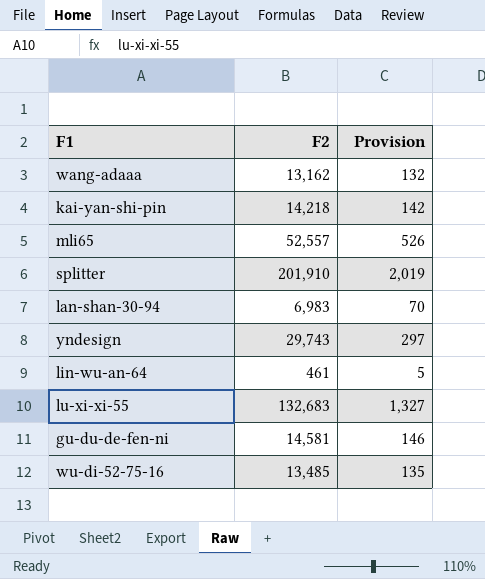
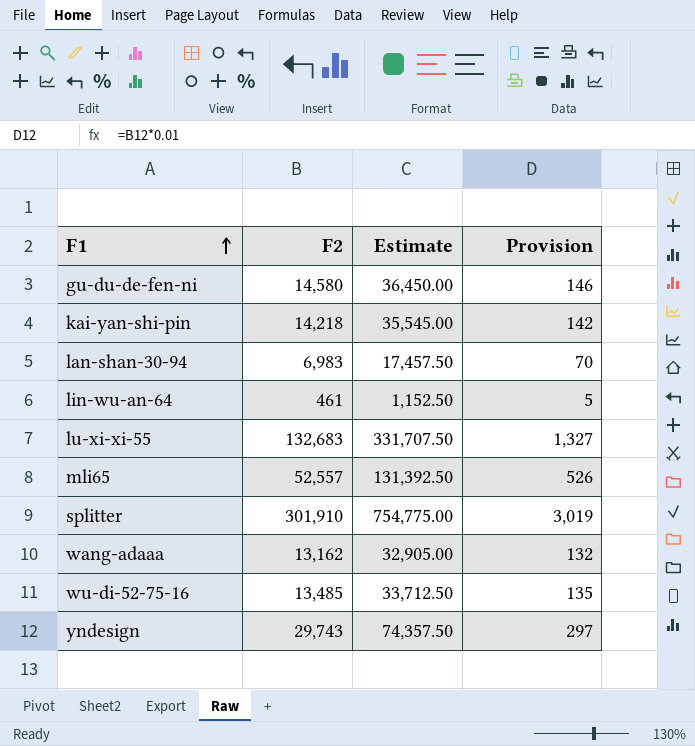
row order: none -> F1 ascending
column Estimate | formula: none -> [F2] * 2.5
gu-du-de-fen-ni | F2: 14,581 -> 14,580
splitter | F2: 201,910 -> 301,910
splitter | Provision: 2,019 -> 3,019

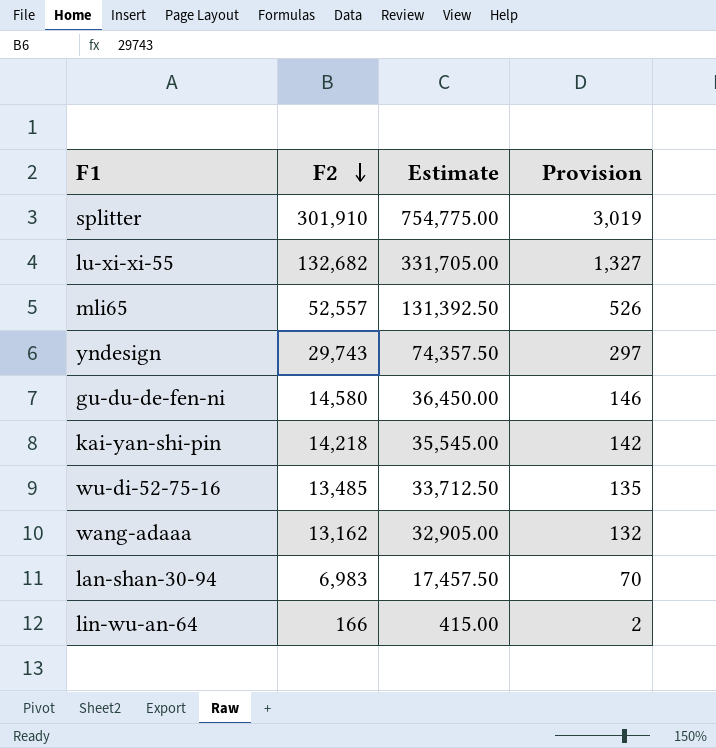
row order: F1 ascending -> F2 descending
lu-xi-xi-55 | F2: 132,683 -> 132,682
lu-xi-xi-55 | Estimate: 331,707.50 -> 331,705.00
lin-wu-an-64 | F2: 461 -> 166
lin-wu-an-64 | Estimate: 1,152.50 -> 415.00
lin-wu-an-64 | Provision: 5 -> 2

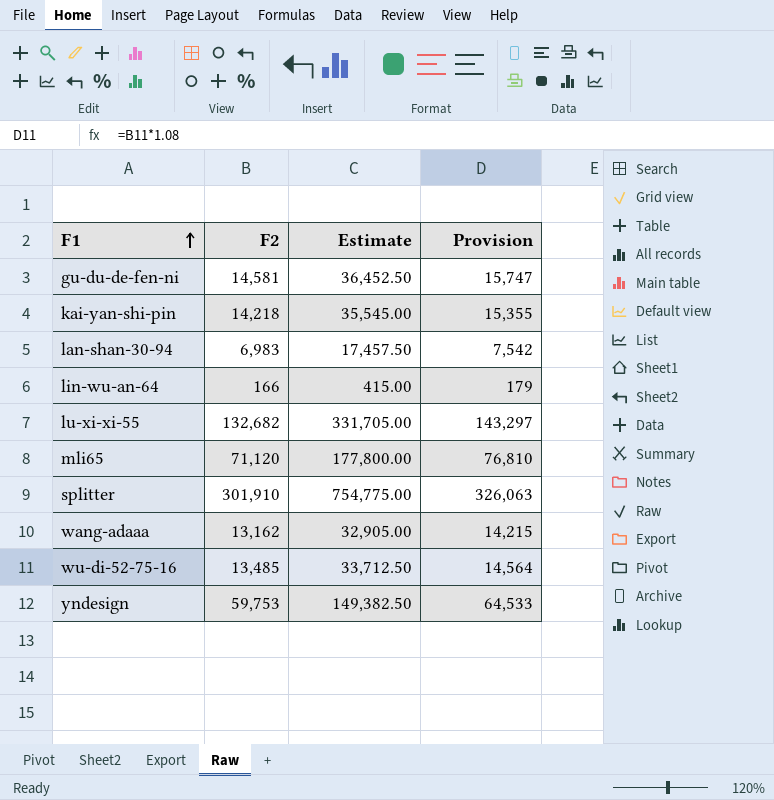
row order: F2 descending -> F1 ascending
column Provision | formula: [F2] * 0.01 -> [F2] * 1.08
gu-du-de-fen-ni | F2: 14,580 -> 14,581
gu-du-de-fen-ni | Estimate: 36,450.00 -> 36,452.50
mli65 | F2: 52,557 -> 71,120
mli65 | Estimate: 131,392.50 -> 177,800.00
yndesign | F2: 29,743 -> 59,753
yndesign | Estimate: 74,357.50 -> 149,382.50

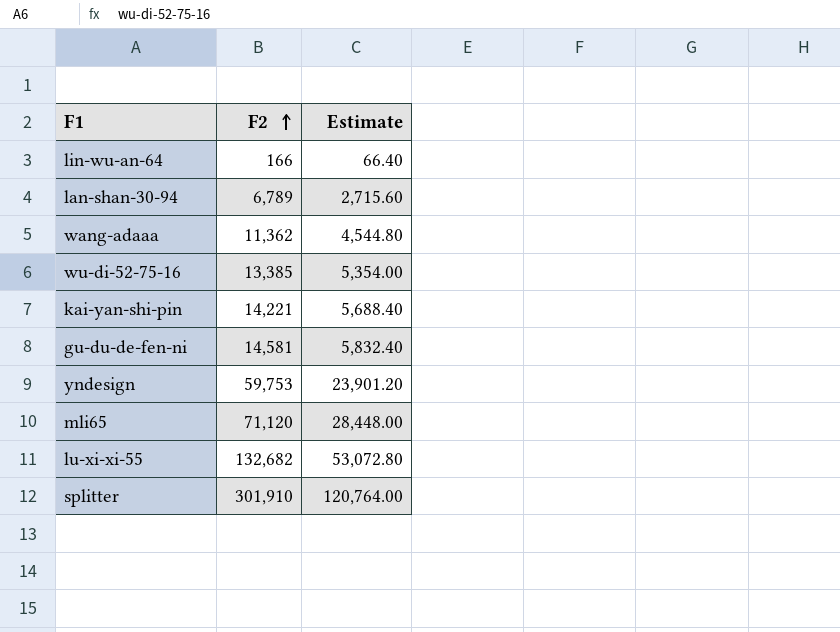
row order: F1 ascending -> F2 ascending
column Provision | formula: [F2] * 1.08 -> none
column Estimate | formula: [F2] * 2.5 -> [F2] * 0.4
lan-shan-30-94 | F2: 6,983 -> 6,789
wang-adaaa | F2: 13,162 -> 11,362
wu-di-52-75-16 | F2: 13,485 -> 13,385
kai-yan-shi-pin | F2: 14,218 -> 14,221

